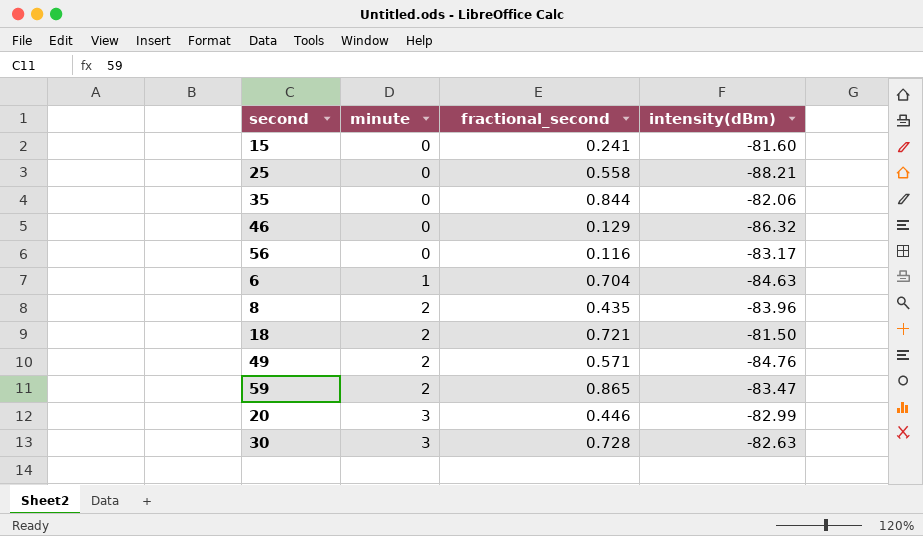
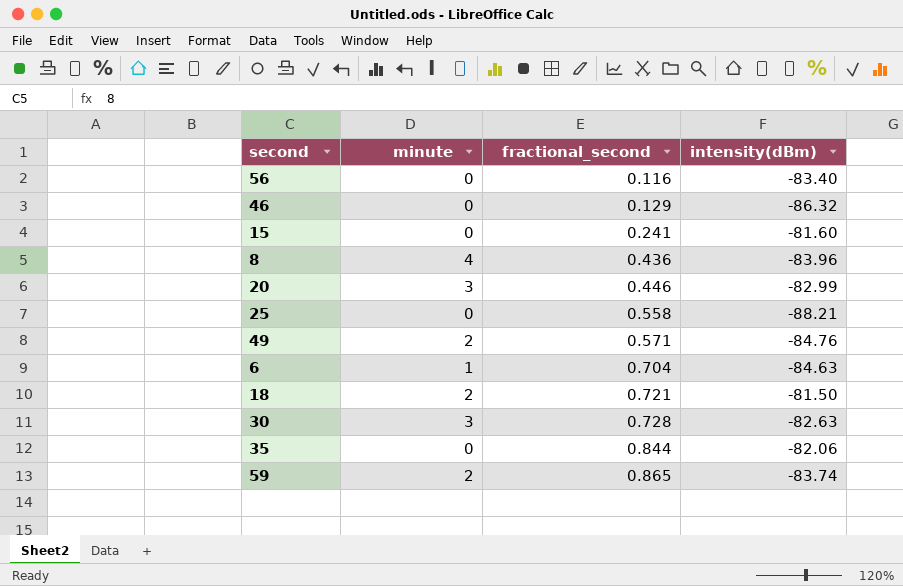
row order: minute ascending -> fractional_second ascending
56 | intensity(dBm): -83.17 -> -83.40
8 | minute: 2 -> 4
8 | fractional_second: 0.435 -> 0.436
59 | intensity(dBm): -83.47 -> -83.74

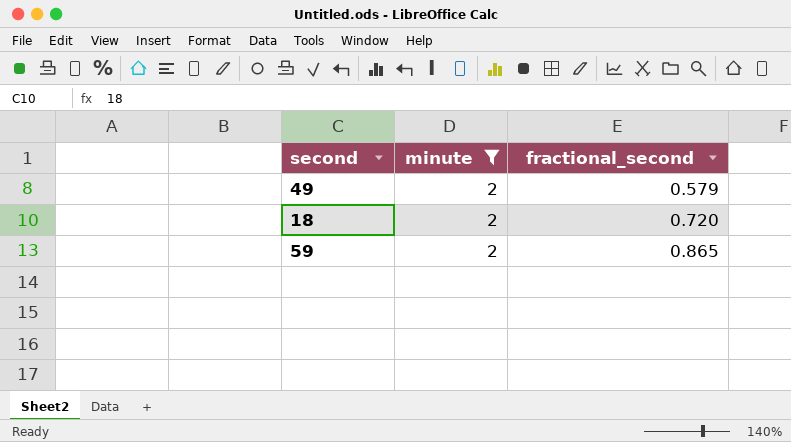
filter: none -> minute = 2
column intensity(dBm) | position: 4 -> none
49 | fractional_second: 0.571 -> 0.579
18 | fractional_second: 0.721 -> 0.720

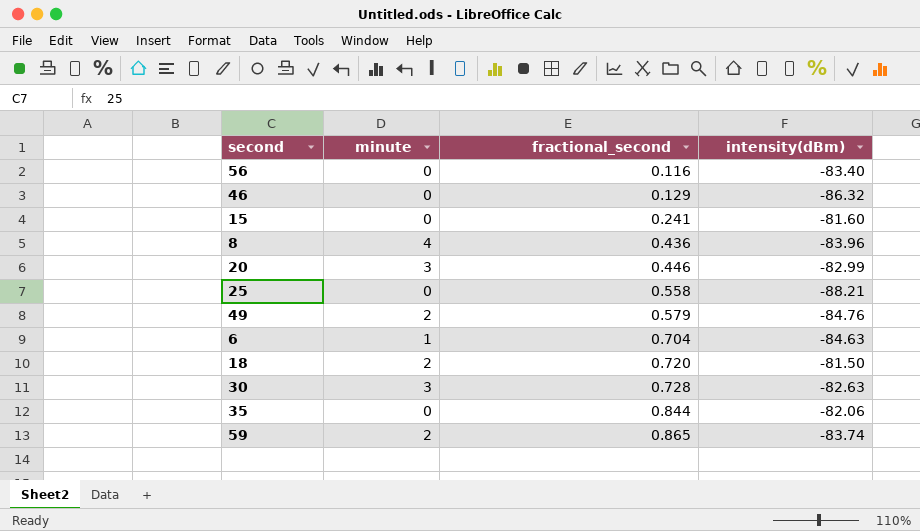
filter: minute = 2 -> none
column intensity(dBm) | position: none -> 4

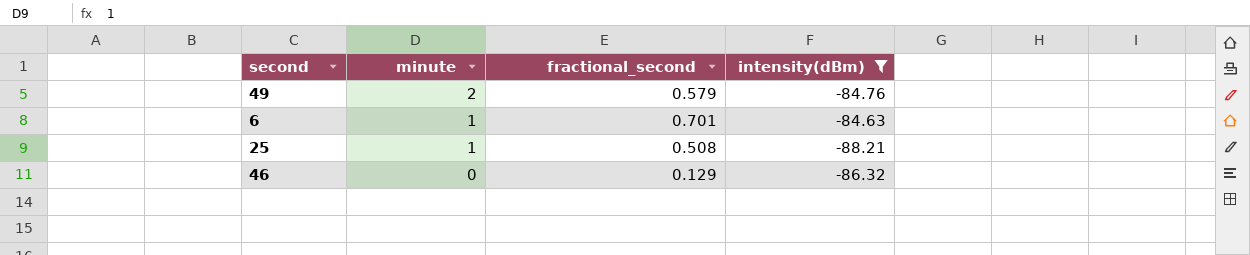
filter: none -> intensity(dBm) <= -84.63
row order: fractional_second ascending -> minute descending
6 | fractional_second: 0.704 -> 0.701
25 | minute: 0 -> 1
25 | fractional_second: 0.558 -> 0.508

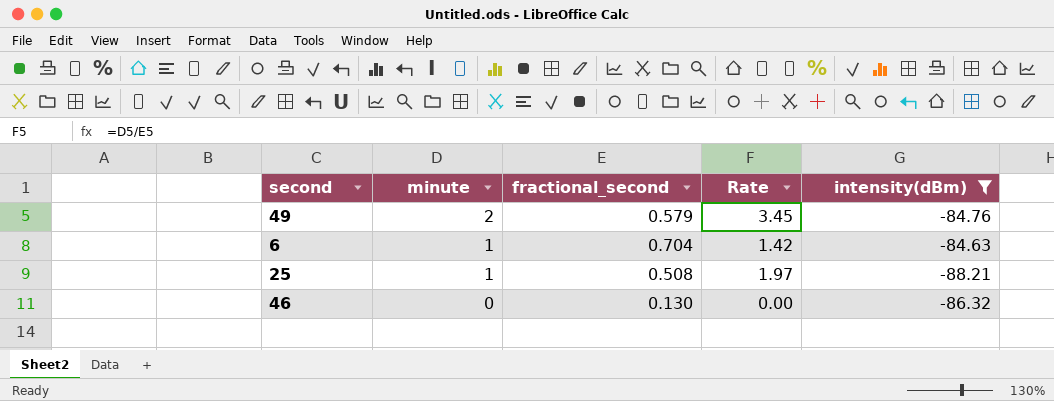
column Rate | formula: none -> [minute] / [fractional_second]
6 | fractional_second: 0.701 -> 0.704
46 | fractional_second: 0.129 -> 0.130

